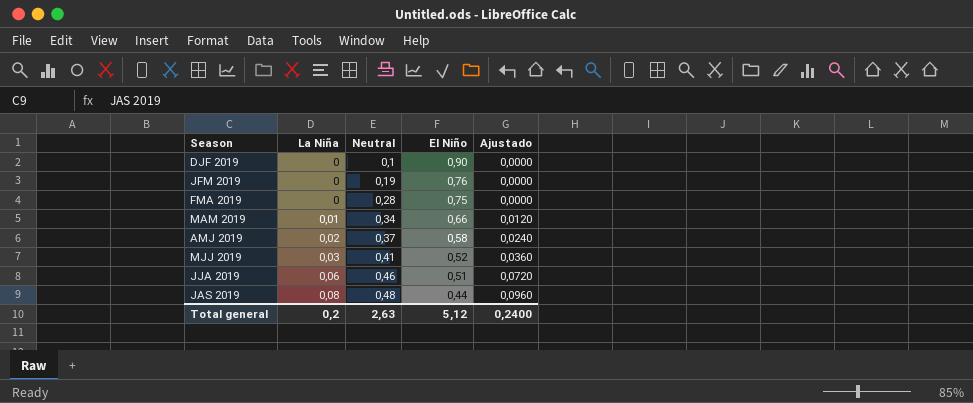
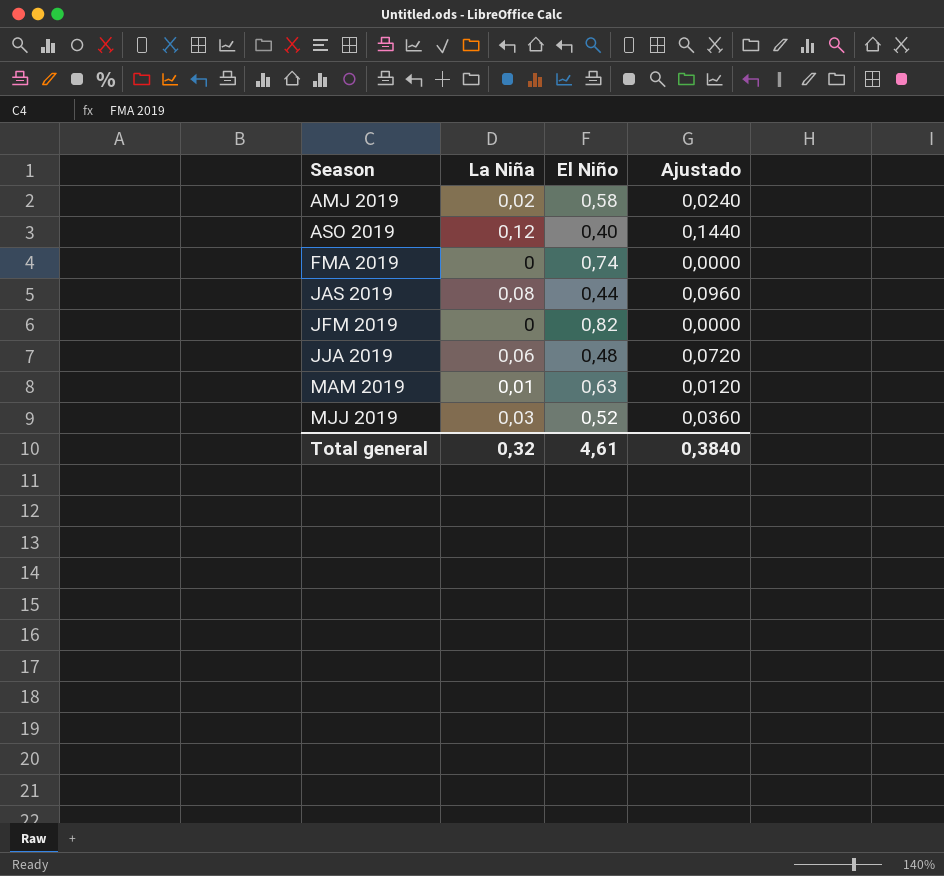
row order: La Niña ascending -> Season ascending
column Neutral | position: 3 -> none
row DJF 2019: 0 | 0,1 | 0,90 | 0,0000 -> none
row ASO 2019: none -> 0,12 | 0,40 | 0,1440
FMA 2019 | El Niño: 0,75 -> 0,74
JFM 2019 | El Niño: 0,76 -> 0,82
JJA 2019 | El Niño: 0,51 -> 0,48
MAM 2019 | El Niño: 0,66 -> 0,63
Total general | La Niña: 0,2 -> 0,32
Total general | El Niño: 5,12 -> 4,61
Total general | Ajustado: 0,2400 -> 0,3840

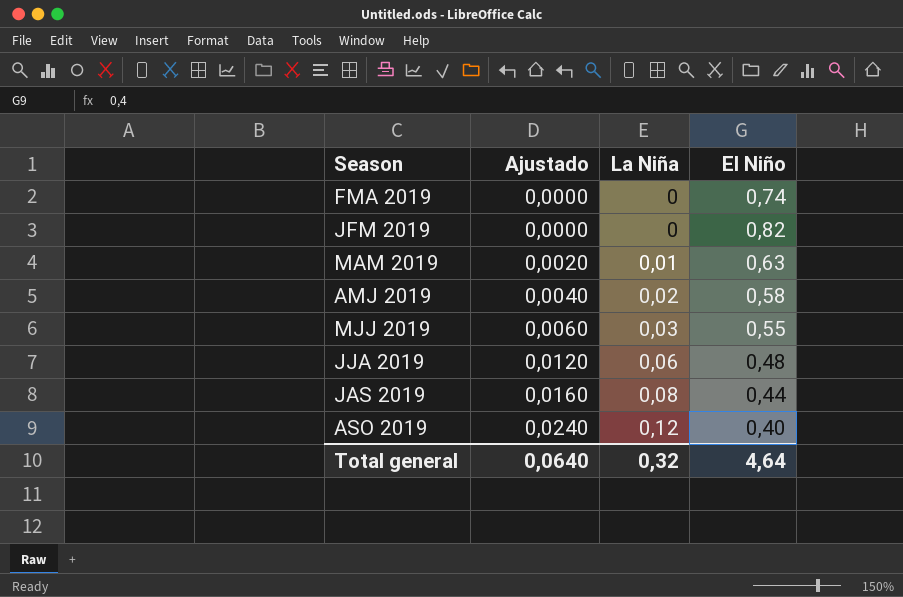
row order: Season ascending -> Ajustado ascending
column Ajustado | formula: [La Niña] * 1,2 -> [La Niña] * 0,2
column Ajustado | position: 4 -> 2
MJJ 2019 | El Niño: 0,52 -> 0,55
Total general | Ajustado: 0,3840 -> 0,0640
Total general | El Niño: 4,61 -> 4,64

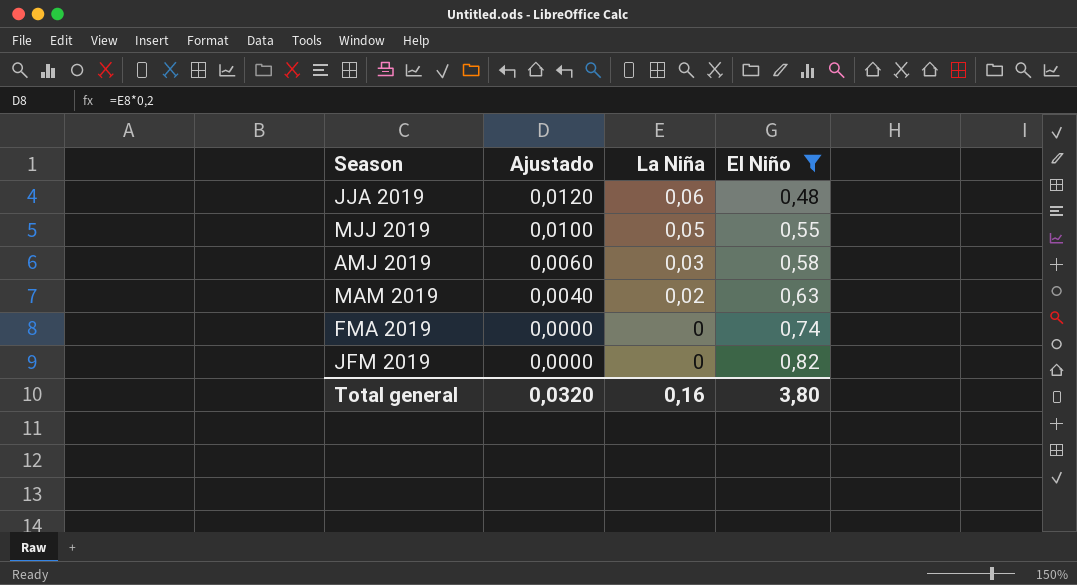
filter: none -> El Niño >= 0,48
row order: Ajustado ascending -> Ajustado descending
MJJ 2019 | Ajustado: 0,0060 -> 0,0100
MJJ 2019 | La Niña: 0,03 -> 0,05
AMJ 2019 | Ajustado: 0,0040 -> 0,0060
AMJ 2019 | La Niña: 0,02 -> 0,03
MAM 2019 | Ajustado: 0,0020 -> 0,0040
MAM 2019 | La Niña: 0,01 -> 0,02
Total general | Ajustado: 0,0640 -> 0,0320
Total general | La Niña: 0,32 -> 0,16
Total general | El Niño: 4,64 -> 3,80

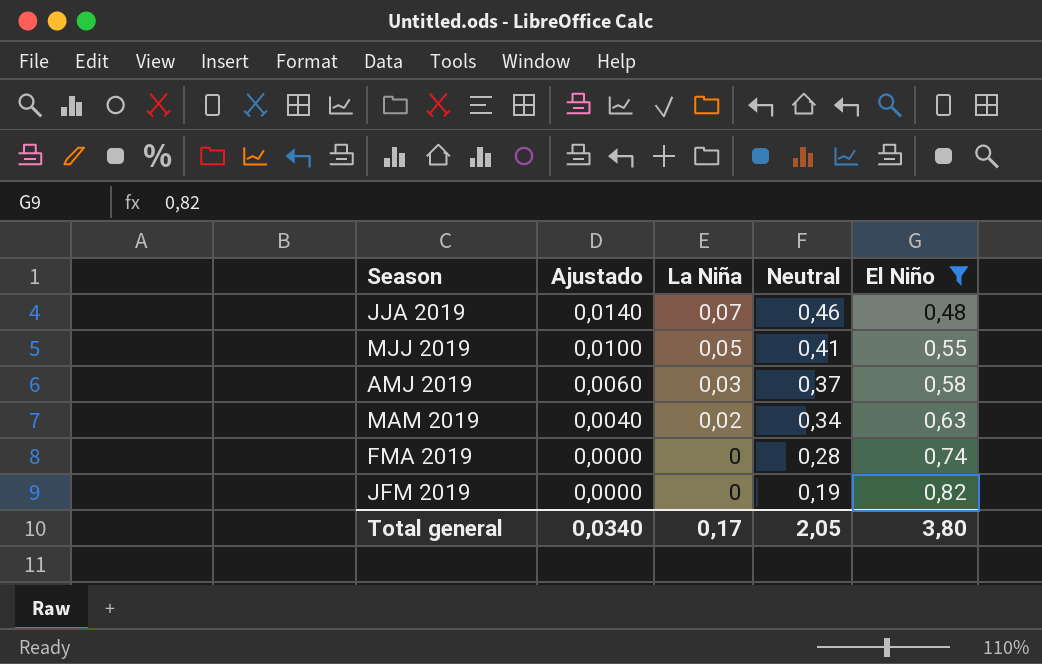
column Neutral | position: none -> 4
JJA 2019 | Ajustado: 0,0120 -> 0,0140
JJA 2019 | La Niña: 0,06 -> 0,07
Total general | Ajustado: 0,0320 -> 0,0340
Total general | La Niña: 0,16 -> 0,17

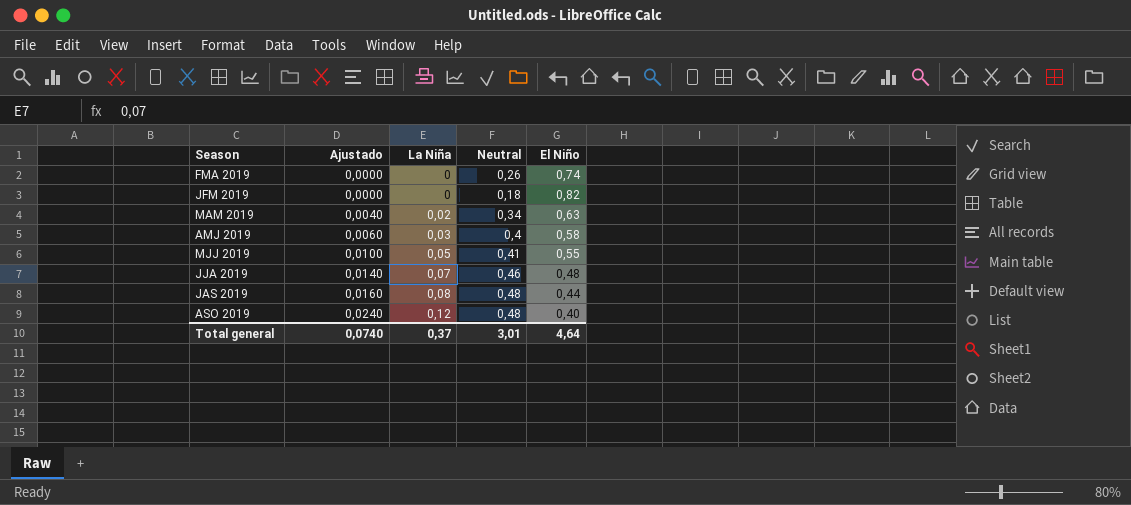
filter: El Niño >= 0,48 -> none
row order: Ajustado descending -> Ajustado ascending
FMA 2019 | Neutral: 0,28 -> 0,26
JFM 2019 | Neutral: 0,19 -> 0,18
AMJ 2019 | Neutral: 0,37 -> 0,4
Total general | Ajustado: 0,0340 -> 0,0740
Total general | La Niña: 0,17 -> 0,37
Total general | Neutral: 2,05 -> 3,01
Total general | El Niño: 3,80 -> 4,64

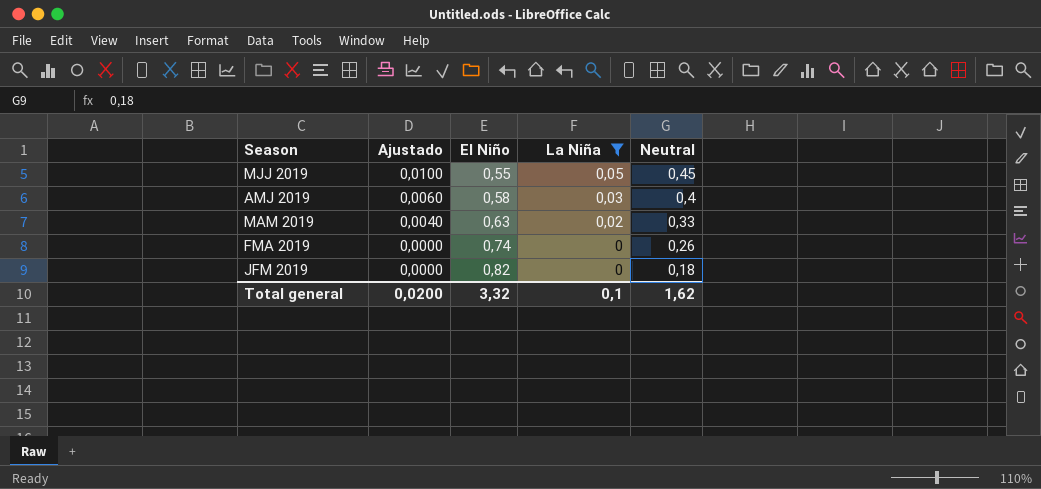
filter: none -> La Niña <= 0,05
row order: Ajustado ascending -> Ajustado descending
column El Niño | position: 5 -> 3
MJJ 2019 | Neutral: 0,41 -> 0,45
MAM 2019 | Neutral: 0,34 -> 0,33
Total general | Ajustado: 0,0740 -> 0,0200
Total general | El Niño: 4,64 -> 3,32
Total general | La Niña: 0,37 -> 0,1
Total general | Neutral: 3,01 -> 1,62

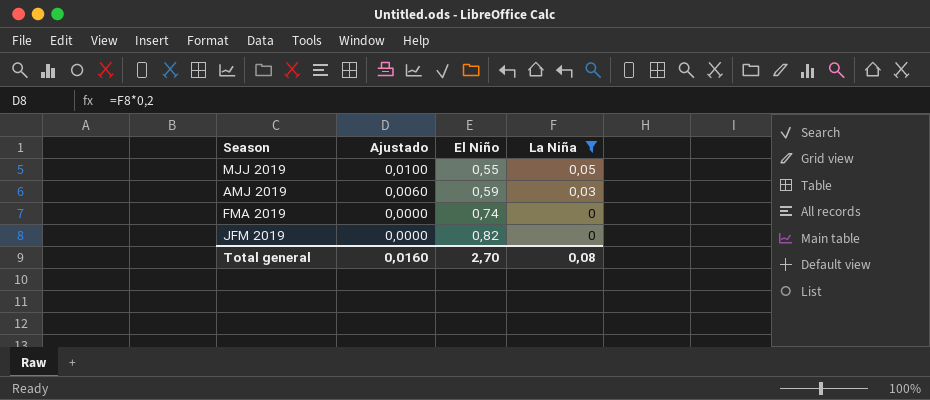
column Neutral | position: 5 -> none
row MAM 2019: 0,0040 | 0,63 | 0,02 | 0,33 -> none
AMJ 2019 | El Niño: 0,58 -> 0,59
Total general | Ajustado: 0,0200 -> 0,0160
Total general | El Niño: 3,32 -> 2,70
Total general | La Niña: 0,1 -> 0,08

